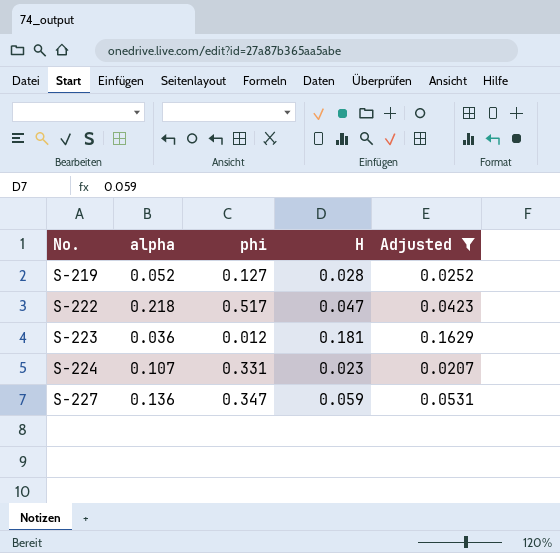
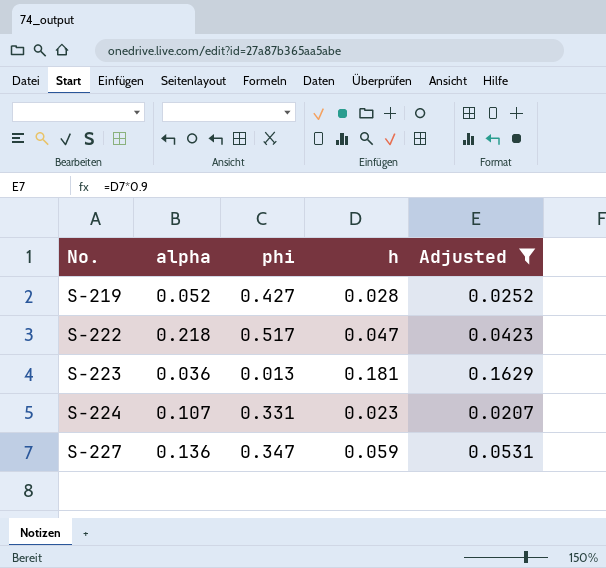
column name: H -> h
S-219 | phi: 0.127 -> 0.427
S-223 | phi: 0.012 -> 0.013

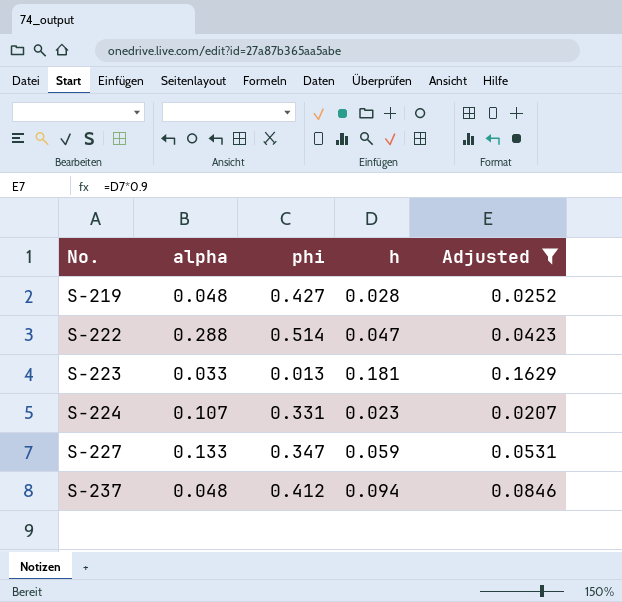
S-219 | alpha: 0.052 -> 0.048
S-222 | alpha: 0.218 -> 0.288
S-222 | phi: 0.517 -> 0.514
S-223 | alpha: 0.036 -> 0.033
S-227 | alpha: 0.136 -> 0.133
row S-237: none -> 0.048 | 0.412 | 0.094 | 0.0846

